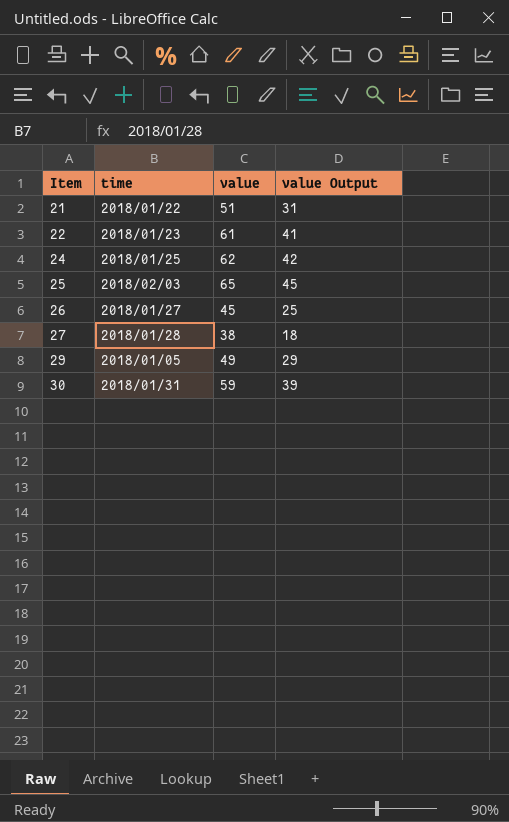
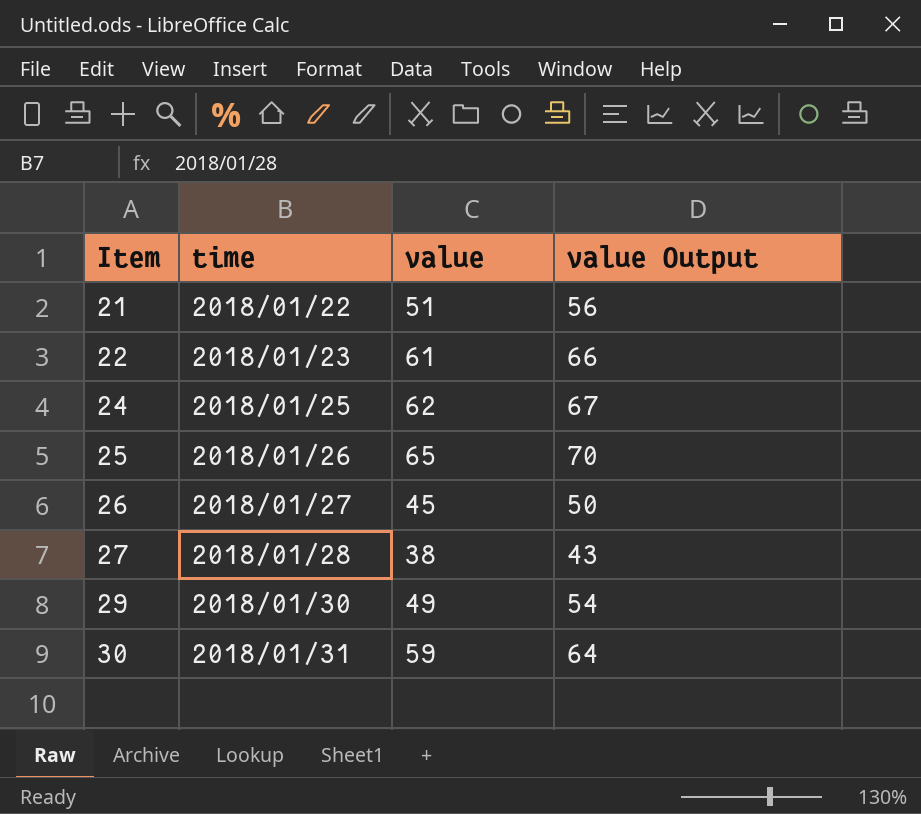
column value Output | formula: [value] - 20 -> [value] + 5
25 | time: 2018/02/03 -> 2018/01/26
29 | time: 2018/01/05 -> 2018/01/30

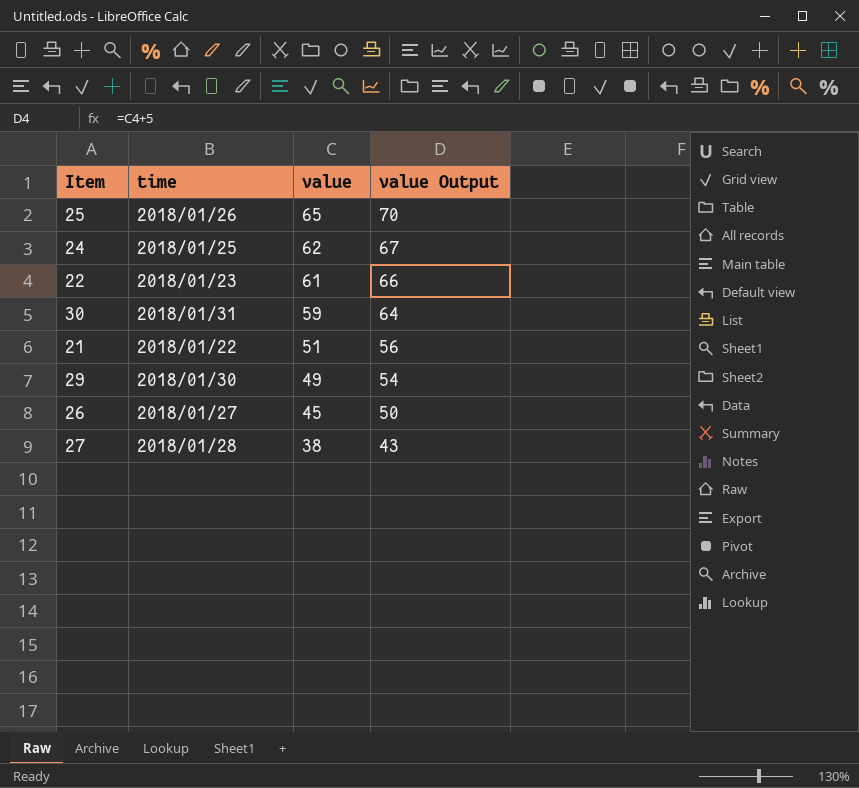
row order: Item ascending -> value descending

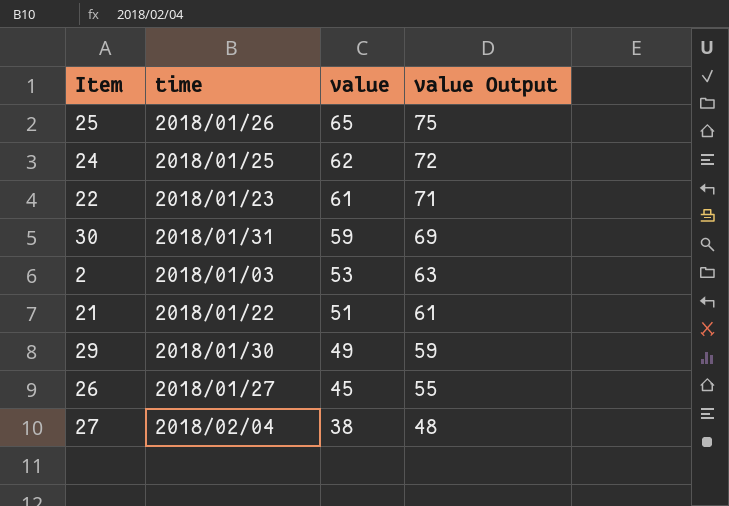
column value Output | formula: [value] + 5 -> [value] + 10
row 2: none -> 2018/01/03 | 53 | 63
27 | time: 2018/01/28 -> 2018/02/04

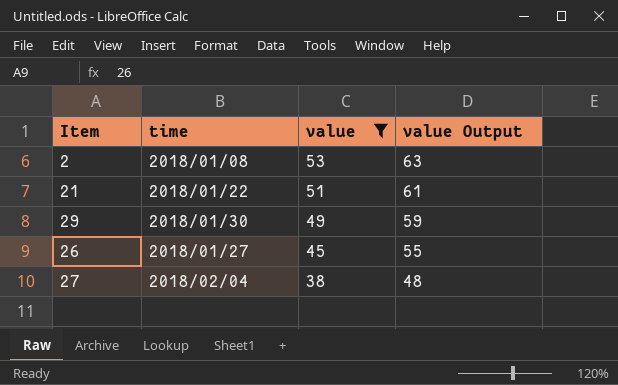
filter: none -> value <= 53
2 | time: 2018/01/03 -> 2018/01/08

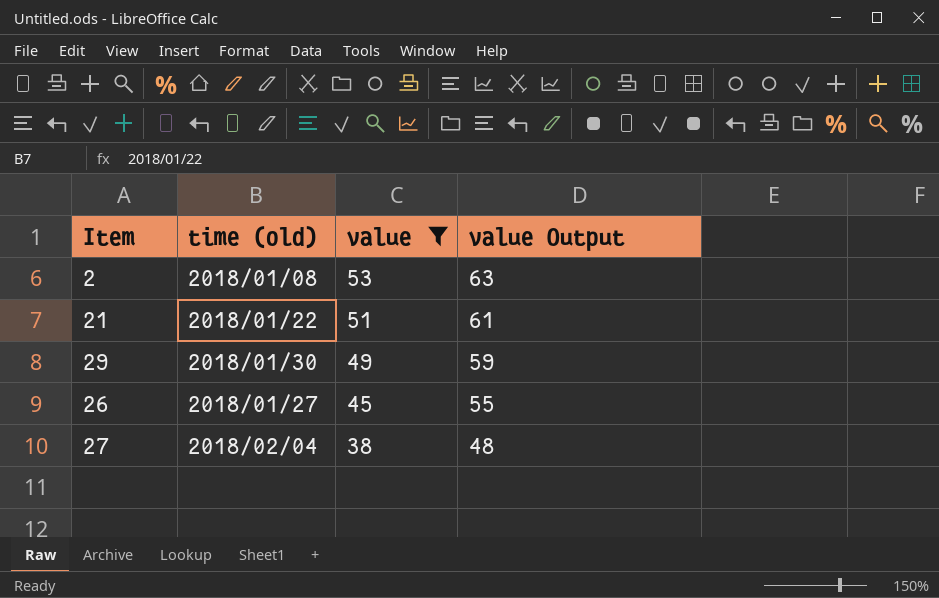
column name: time -> time (old)

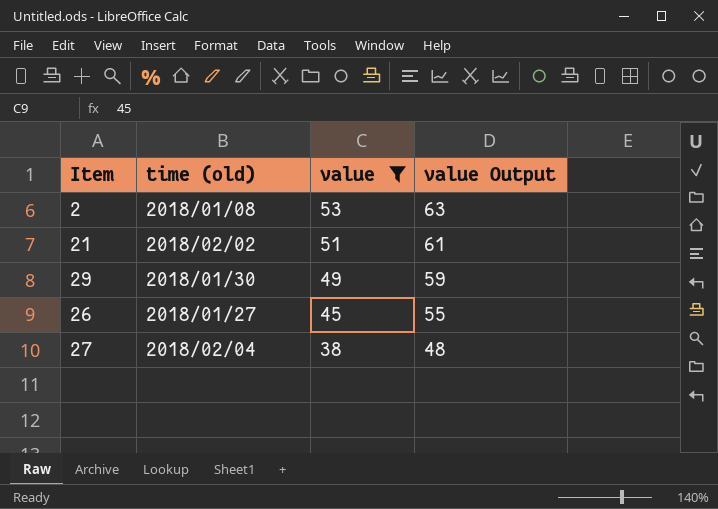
21 | time (old): 2018/01/22 -> 2018/02/02

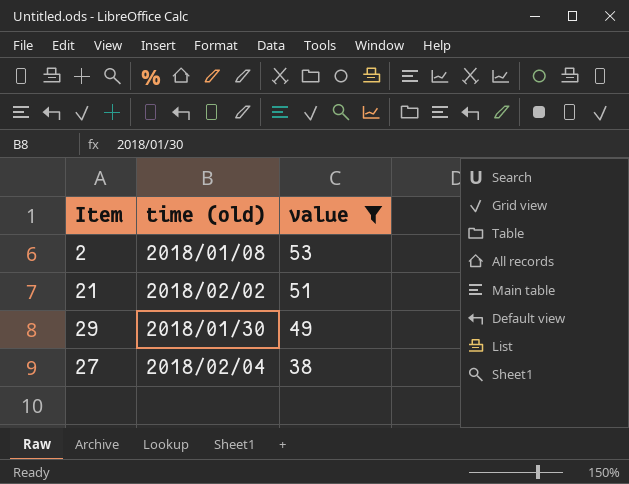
column value Output | formula: [value] + 10 -> none
row 26: 2018/01/27 | 45 | 55 -> none

